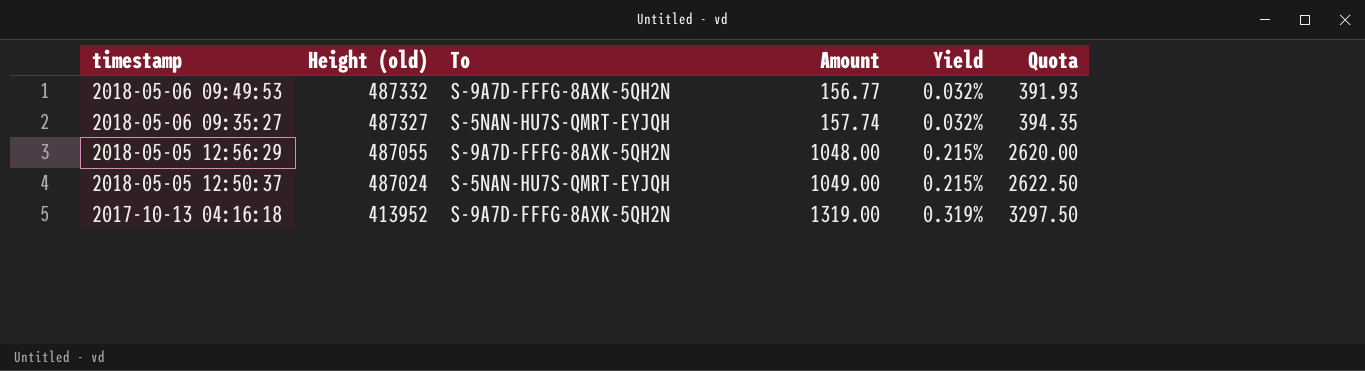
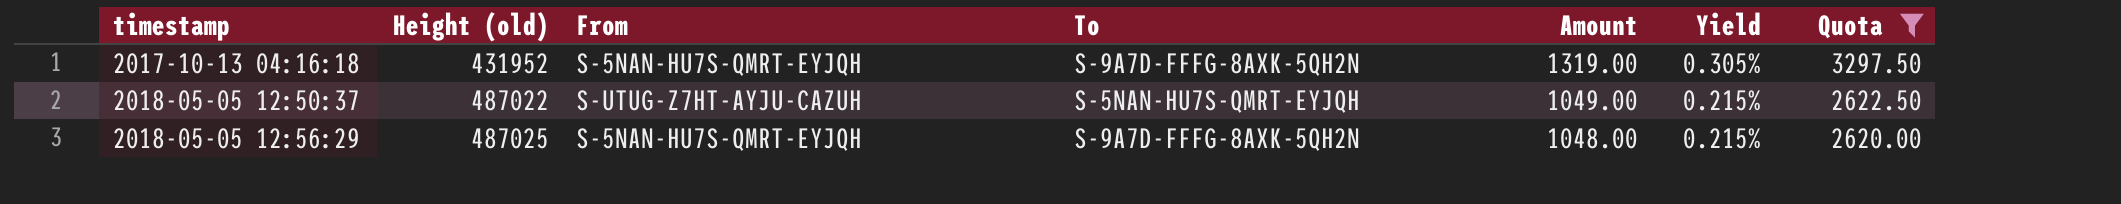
filter: none -> Quota >= 2620.00
row order: timestamp descending -> timestamp ascending
column From | position: none -> 3
2017-10-13 04:16:18 | Height (old): 413952 -> 431952
2017-10-13 04:16:18 | Yield: 0.319% -> 0.305%
2018-05-05 12:50:37 | Height (old): 487024 -> 487022
2018-05-05 12:56:29 | Height (old): 487055 -> 487025

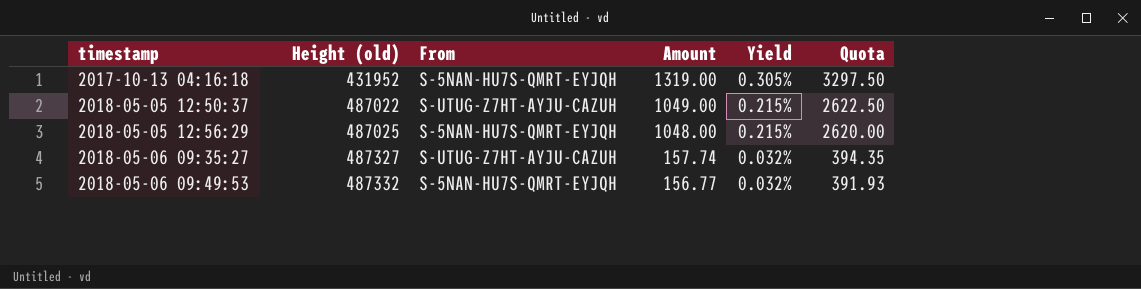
filter: Quota >= 2620.00 -> none
column To | position: 4 -> none

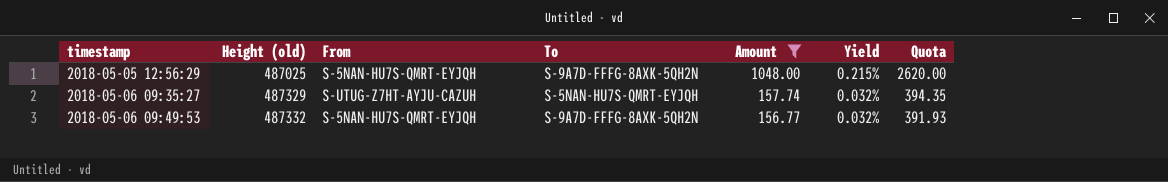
filter: none -> Amount <= 1048.00
column To | position: none -> 4
2018-05-06 09:35:27 | Height (old): 487327 -> 487329

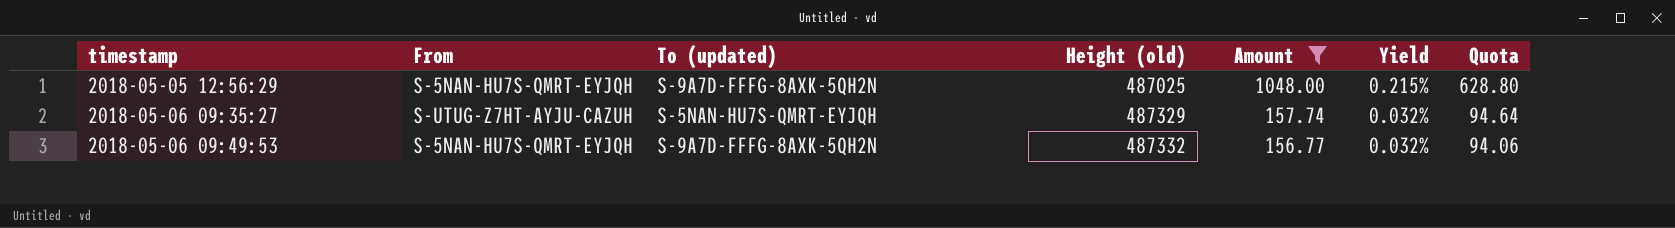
column name: To -> To (updated)
column Height (old) | position: 2 -> 4
column Quota | formula: [Amount] * 2.5 -> [Amount] * 0.6

